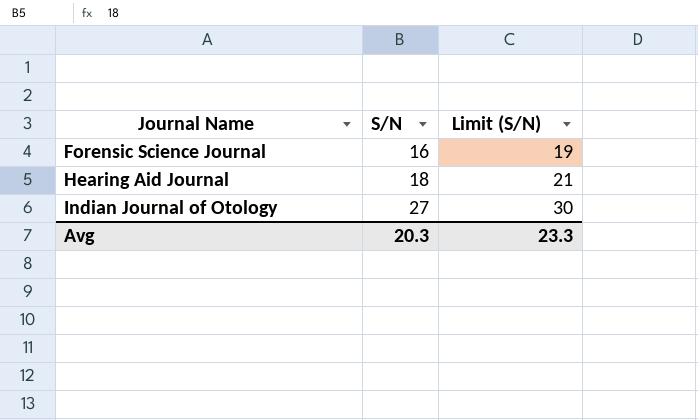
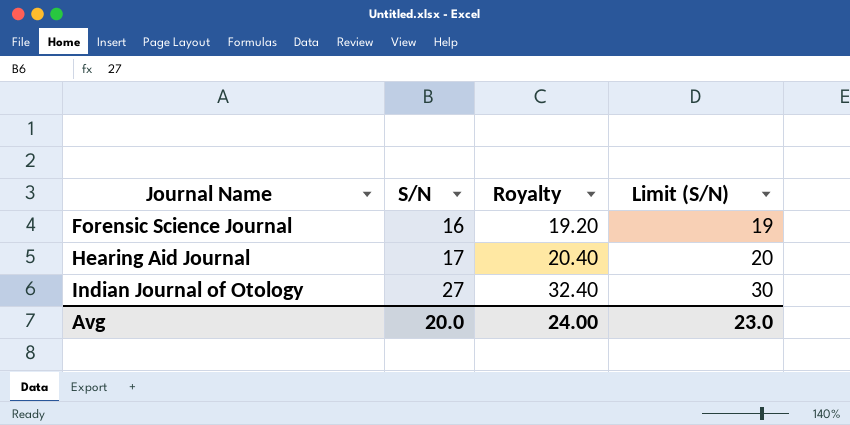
column Royalty | formula: none -> [S/N] * 1.2
Hearing Aid Journal | S/N: 18 -> 17
Hearing Aid Journal | Limit (S/N): 21 -> 20
Avg | S/N: 20.3 -> 20.0
Avg | Limit (S/N): 23.3 -> 23.0

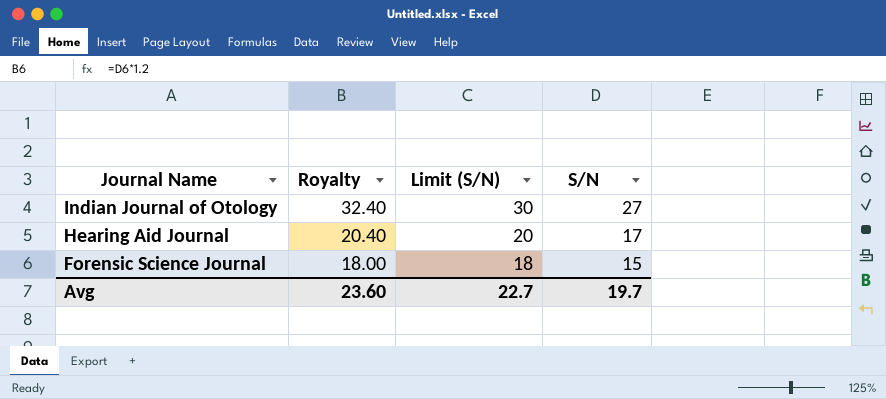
row order: Journal Name ascending -> Journal Name descending
column S/N | position: 2 -> 4
Forensic Science Journal | Royalty: 19.20 -> 18.00
Forensic Science Journal | Limit (S/N): 19 -> 18
Forensic Science Journal | S/N: 16 -> 15
Avg | Royalty: 24.00 -> 23.60
Avg | Limit (S/N): 23.0 -> 22.7
Avg | S/N: 20.0 -> 19.7

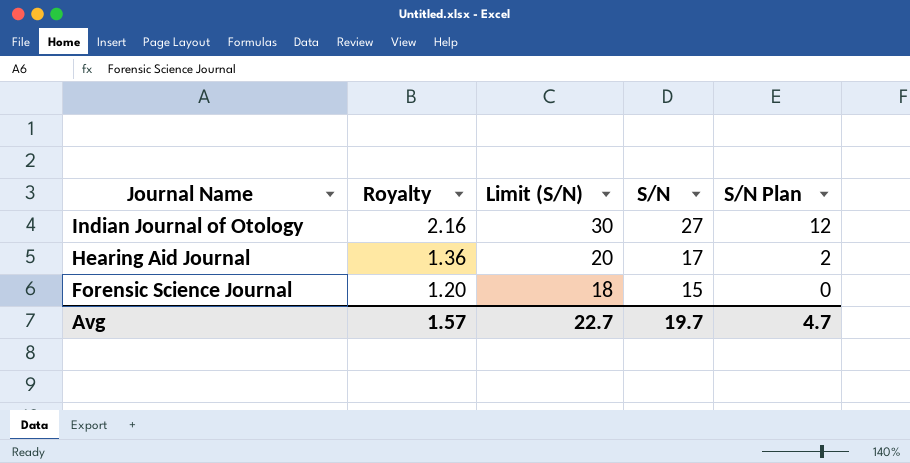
column Royalty | formula: [S/N] * 1.2 -> [S/N] * 0.08
column S/N Plan | formula: none -> [S/N] - 15
Avg | Royalty: 23.60 -> 1.57

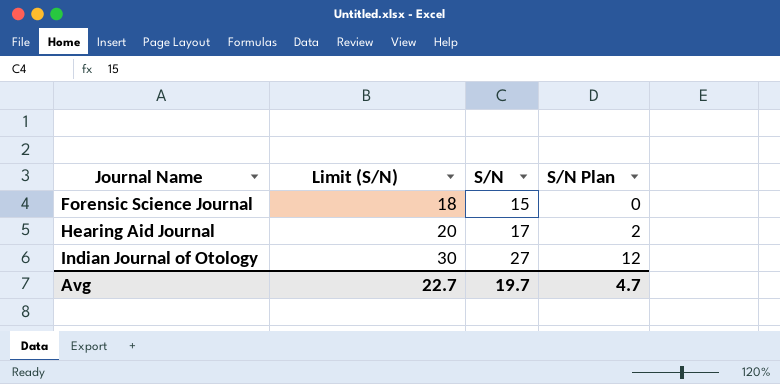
row order: Journal Name descending -> Journal Name ascending
column Royalty | formula: [S/N] * 0.08 -> none

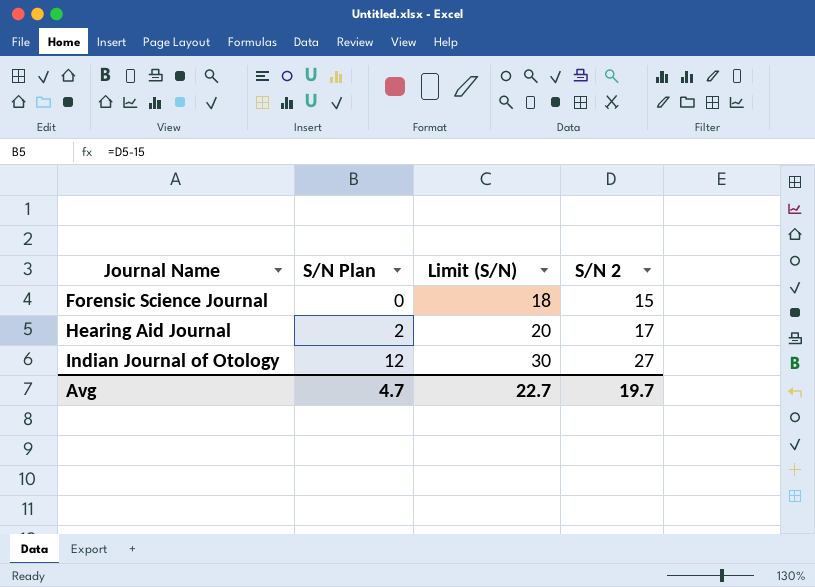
column S/N Plan | position: 4 -> 2
column name: S/N -> S/N 2

